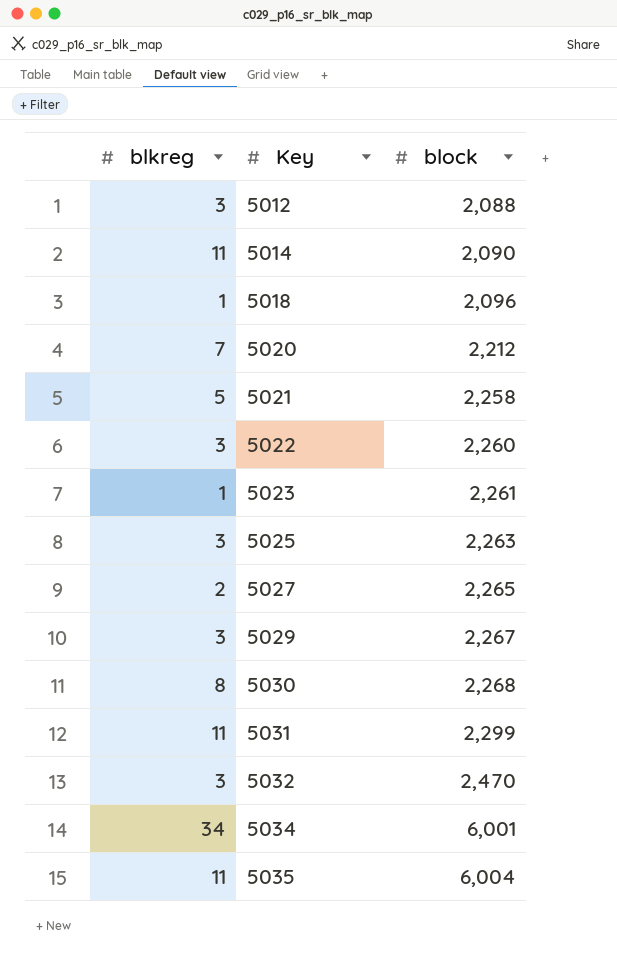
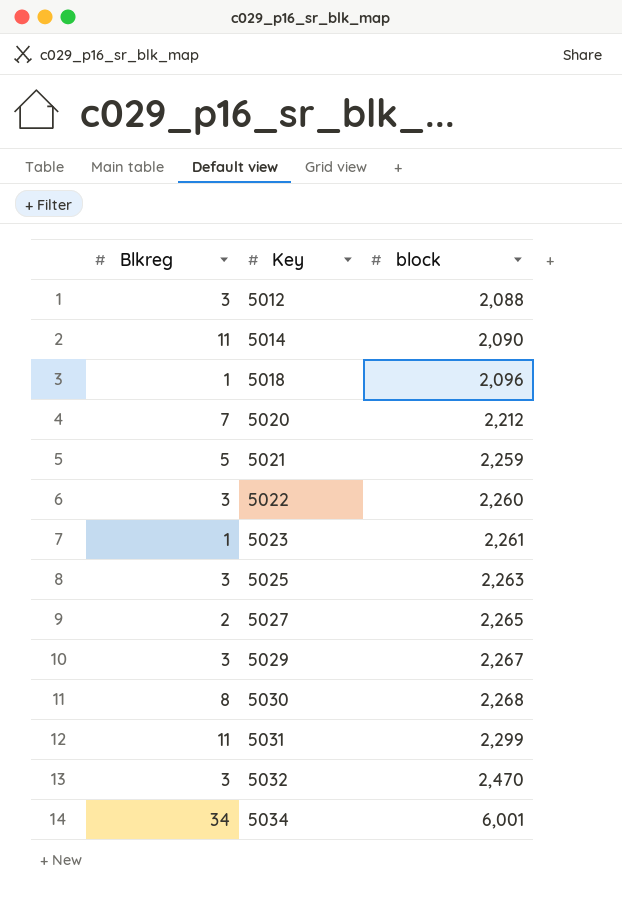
column name: blkreg -> Blkreg
row 5035: 11 | 6,004 -> none
5021 | block: 2,258 -> 2,259

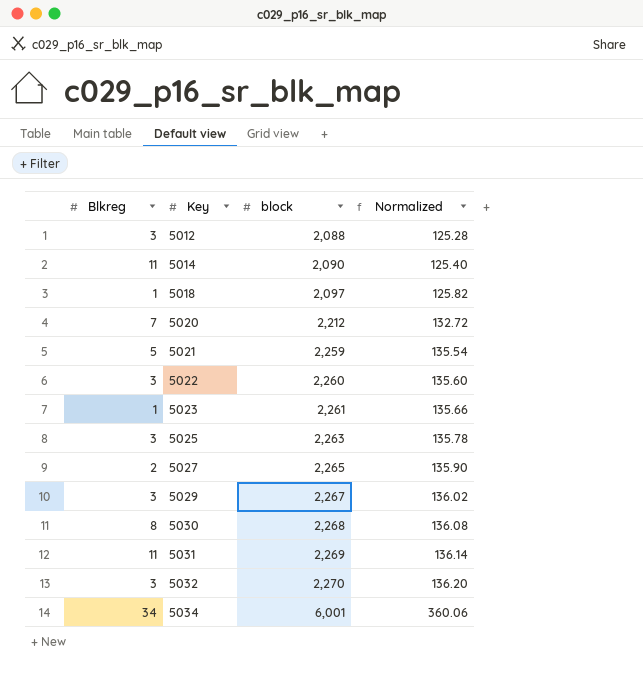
column Normalized | formula: none -> [block] * 0.06
5018 | block: 2,096 -> 2,097
5031 | block: 2,299 -> 2,269
5032 | block: 2,470 -> 2,270

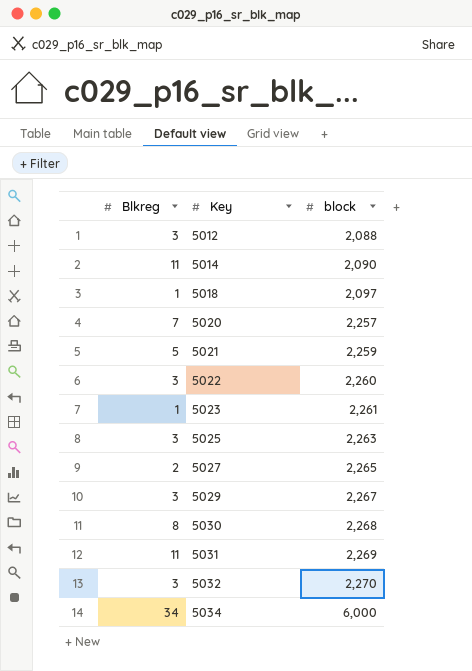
column Normalized | formula: [block] * 0.06 -> none
5020 | block: 2,212 -> 2,257
5034 | block: 6,001 -> 6,000

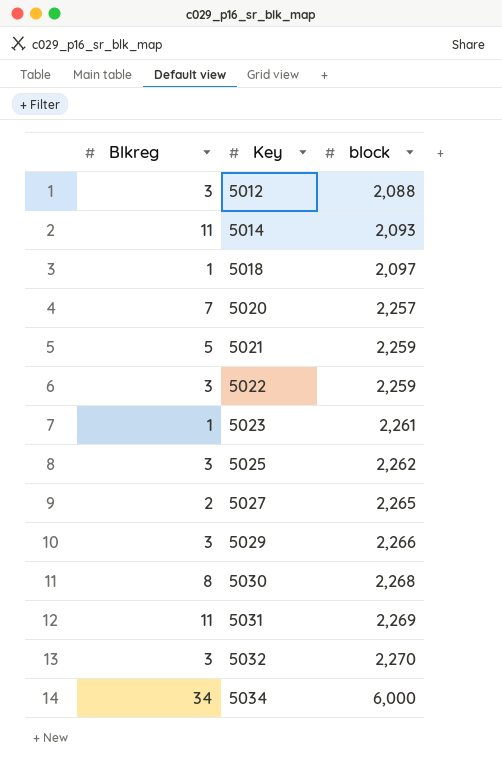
5014 | block: 2,090 -> 2,093
5022 | block: 2,260 -> 2,259
5025 | block: 2,263 -> 2,262
5029 | block: 2,267 -> 2,266

